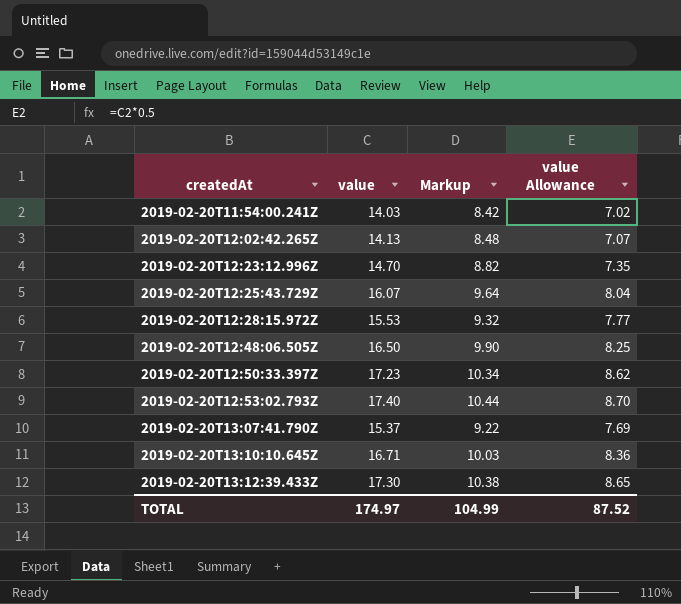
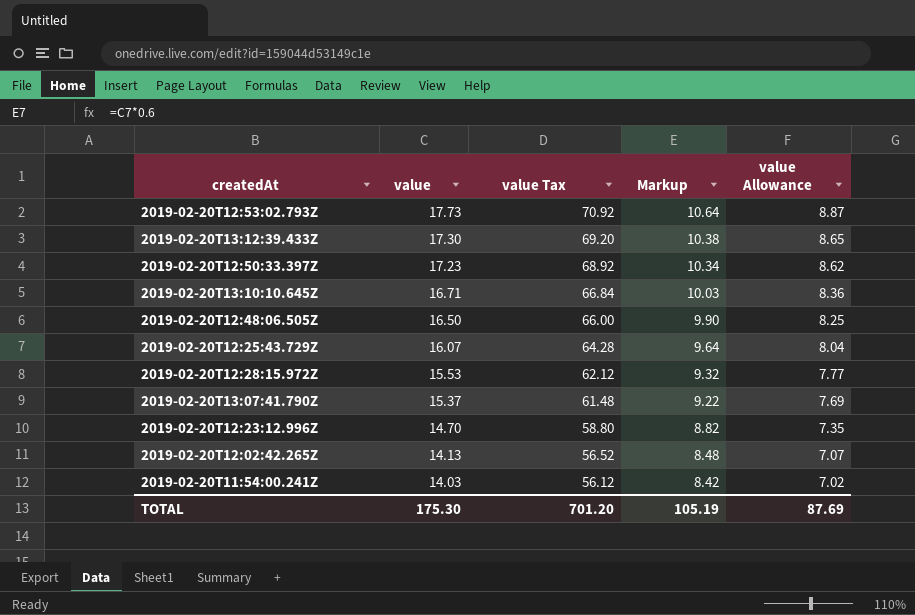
row order: createdAt ascending -> value descending
column value Tax | formula: none -> [value] * 4
2019-02-20T12:53:02.793Z | value: 17.40 -> 17.73
2019-02-20T12:53:02.793Z | Markup: 10.44 -> 10.64
2019-02-20T12:53:02.793Z | value Allowance: 8.70 -> 8.87
TOTAL | value: 174.97 -> 175.30
TOTAL | Markup: 104.99 -> 105.19
TOTAL | value Allowance: 87.52 -> 87.69

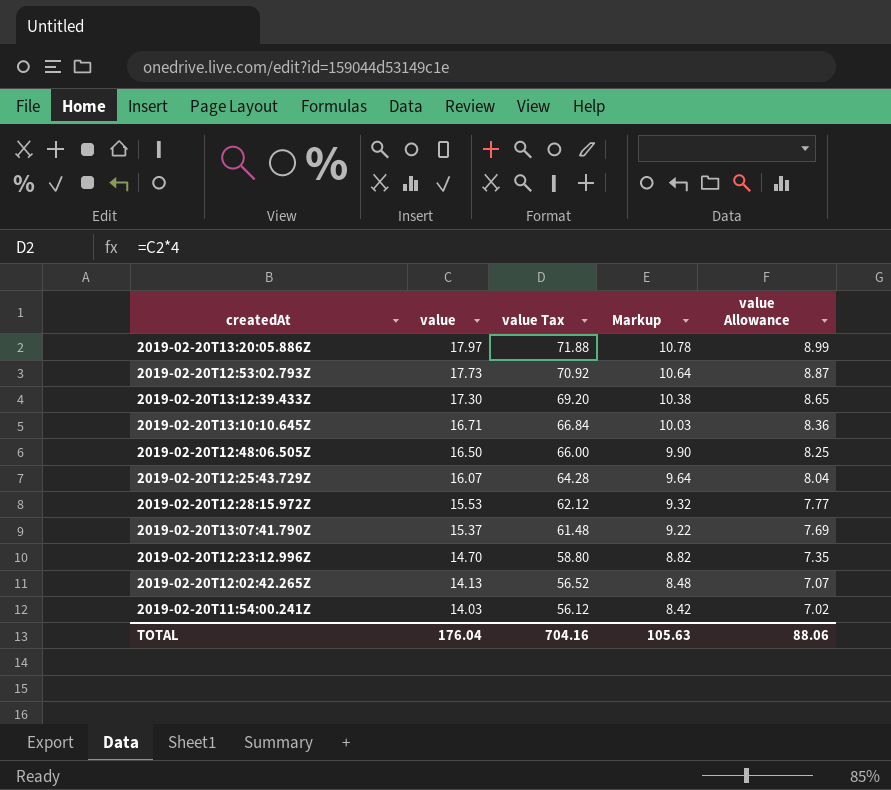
row 2019-02-20T12:50:33.397Z: 17.23 | 68.92 | 10.34 | 8.62 -> none
row 2019-02-20T13:20:05.886Z: none -> 17.97 | 71.88 | 10.78 | 8.99
TOTAL | value: 175.30 -> 176.04
TOTAL | value Tax: 701.20 -> 704.16
TOTAL | Markup: 105.19 -> 105.63
TOTAL | value Allowance: 87.69 -> 88.06

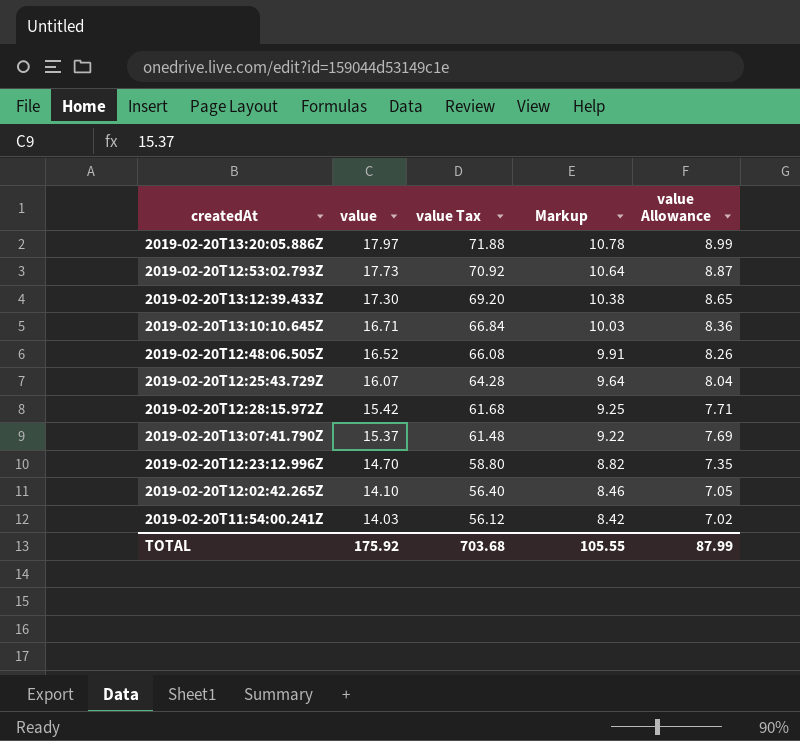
2019-02-20T12:48:06.505Z | value: 16.50 -> 16.52
2019-02-20T12:48:06.505Z | value Tax: 66.00 -> 66.08
2019-02-20T12:48:06.505Z | Markup: 9.90 -> 9.91
2019-02-20T12:48:06.505Z | value Allowance: 8.25 -> 8.26
2019-02-20T12:28:15.972Z | value: 15.53 -> 15.42
2019-02-20T12:28:15.972Z | value Tax: 62.12 -> 61.68
2019-02-20T12:28:15.972Z | Markup: 9.32 -> 9.25
2019-02-20T12:28:15.972Z | value Allowance: 7.77 -> 7.71
2019-02-20T12:02:42.265Z | value: 14.13 -> 14.10
2019-02-20T12:02:42.265Z | value Tax: 56.52 -> 56.40
2019-02-20T12:02:42.265Z | Markup: 8.48 -> 8.46
2019-02-20T12:02:42.265Z | value Allowance: 7.07 -> 7.05
TOTAL | value: 176.04 -> 175.92
TOTAL | value Tax: 704.16 -> 703.68
TOTAL | Markup: 105.63 -> 105.55
TOTAL | value Allowance: 88.06 -> 87.99

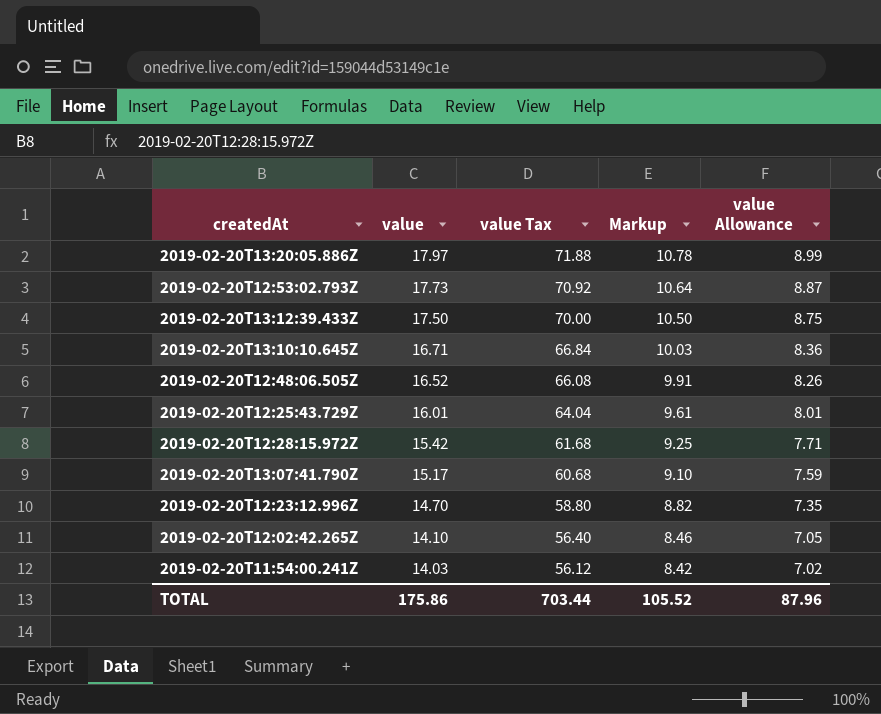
2019-02-20T13:12:39.433Z | value: 17.30 -> 17.50
2019-02-20T13:12:39.433Z | value Tax: 69.20 -> 70.00
2019-02-20T13:12:39.433Z | Markup: 10.38 -> 10.50
2019-02-20T13:12:39.433Z | value Allowance: 8.65 -> 8.75
2019-02-20T12:25:43.729Z | value: 16.07 -> 16.01
2019-02-20T12:25:43.729Z | value Tax: 64.28 -> 64.04
2019-02-20T12:25:43.729Z | Markup: 9.64 -> 9.61
2019-02-20T12:25:43.729Z | value Allowance: 8.04 -> 8.01
2019-02-20T13:07:41.790Z | value: 15.37 -> 15.17
2019-02-20T13:07:41.790Z | value Tax: 61.48 -> 60.68
2019-02-20T13:07:41.790Z | Markup: 9.22 -> 9.10
2019-02-20T13:07:41.790Z | value Allowance: 7.69 -> 7.59
TOTAL | value: 175.92 -> 175.86
TOTAL | value Tax: 703.68 -> 703.44
TOTAL | Markup: 105.55 -> 105.52
TOTAL | value Allowance: 87.99 -> 87.96

